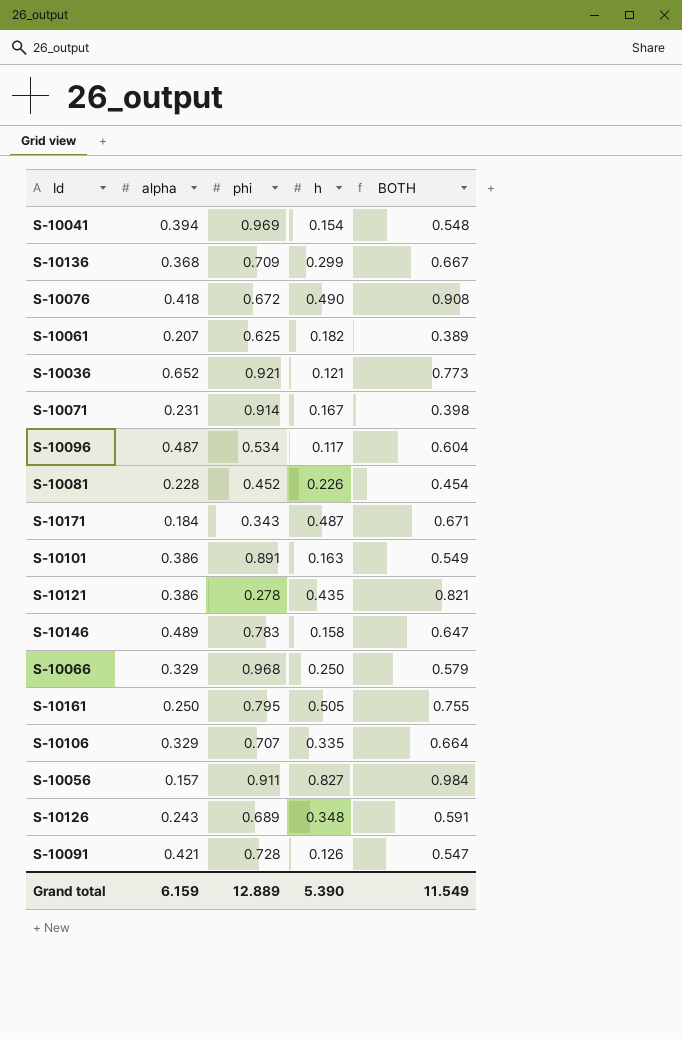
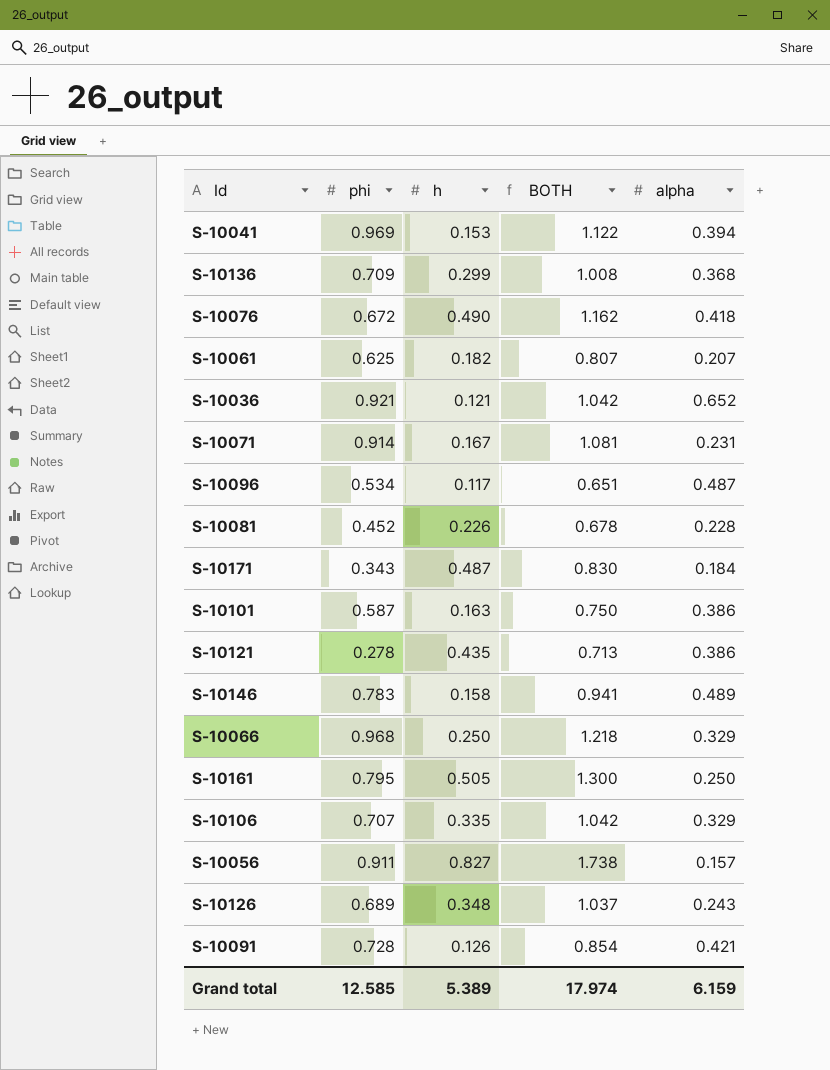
column BOTH | formula: [alpha] + [h] -> [phi] + [h]
column alpha | position: 2 -> 5
S-10041 | h: 0.154 -> 0.153
S-10101 | phi: 0.891 -> 0.587
Grand total | phi: 12.889 -> 12.585
Grand total | h: 5.390 -> 5.389
Grand total | BOTH: 11.549 -> 17.974

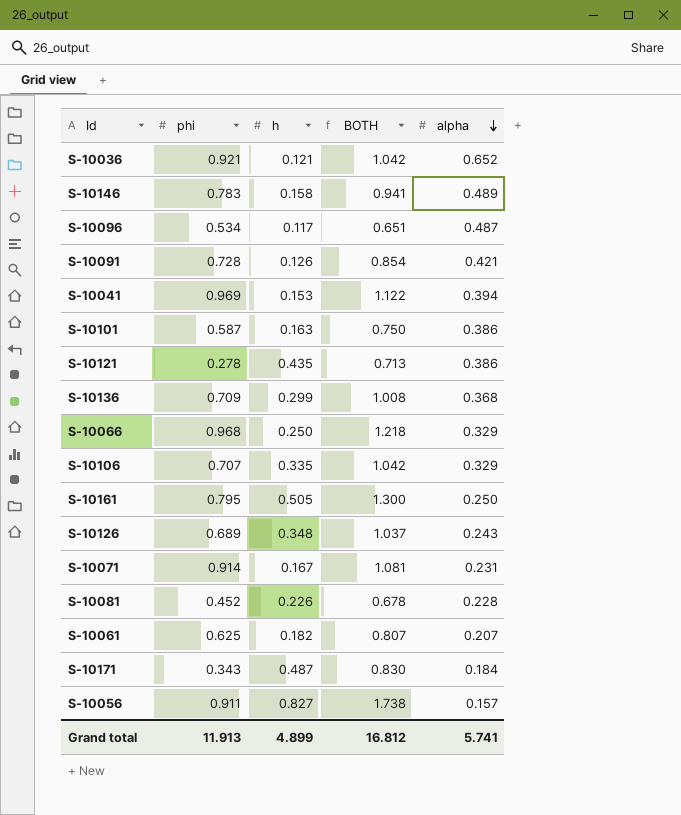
row order: none -> alpha descending
row S-10076: 0.672 | 0.490 | 1.162 | 0.418 -> none
Grand total | phi: 12.585 -> 11.913
Grand total | h: 5.389 -> 4.899
Grand total | BOTH: 17.974 -> 16.812
Grand total | alpha: 6.159 -> 5.741

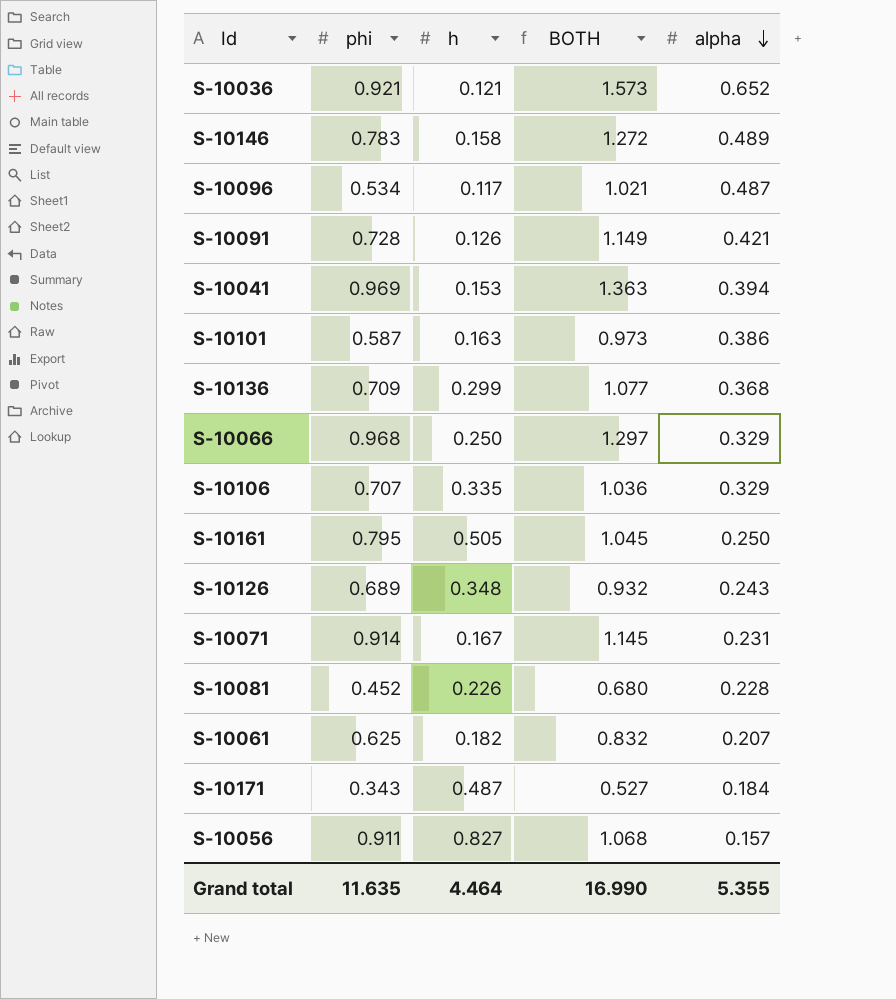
column BOTH | formula: [phi] + [h] -> [phi] + [alpha]
row S-10121: 0.278 | 0.435 | 0.713 | 0.386 -> none
Grand total | phi: 11.913 -> 11.635
Grand total | h: 4.899 -> 4.464
Grand total | BOTH: 16.812 -> 16.990
Grand total | alpha: 5.741 -> 5.355

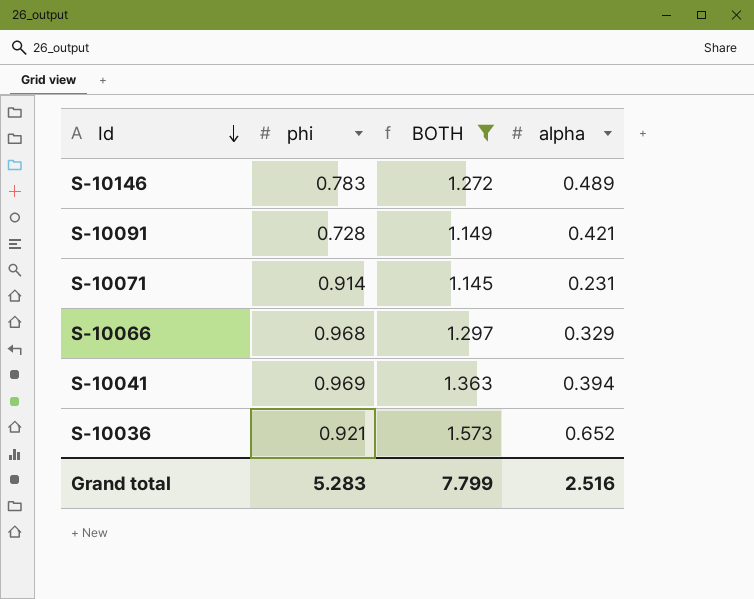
filter: none -> BOTH >= 1.145
row order: alpha descending -> Id descending
column h | position: 3 -> none
Grand total | phi: 11.635 -> 5.283
Grand total | BOTH: 16.990 -> 7.799
Grand total | alpha: 5.355 -> 2.516

